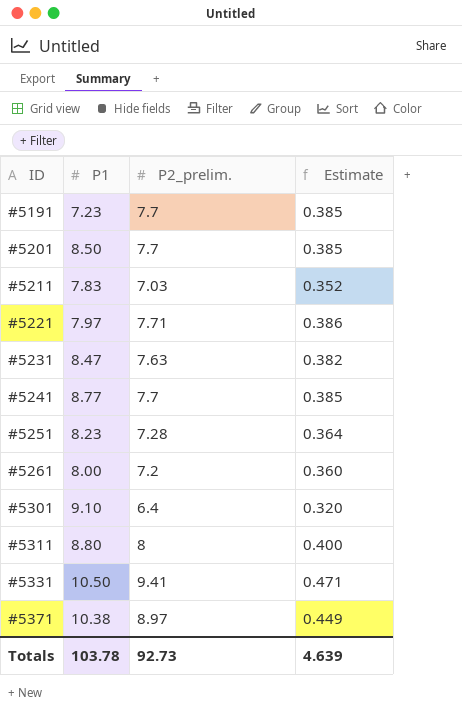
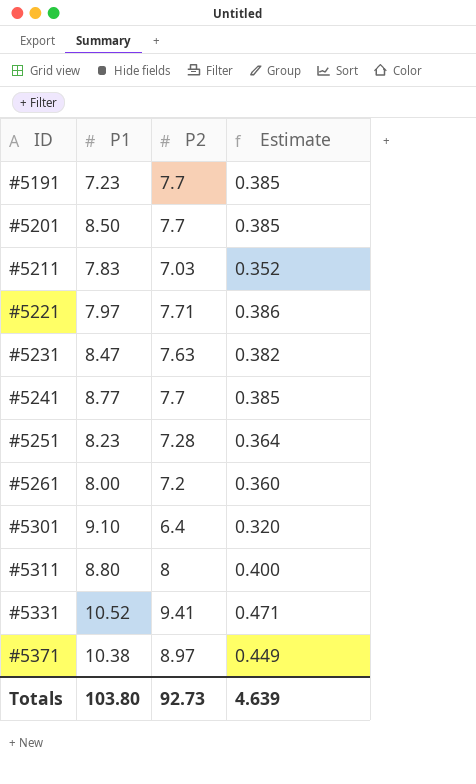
column name: P2_prelim. -> P2
#5331 | P1: 10.50 -> 10.52
Totals | P1: 103.78 -> 103.80

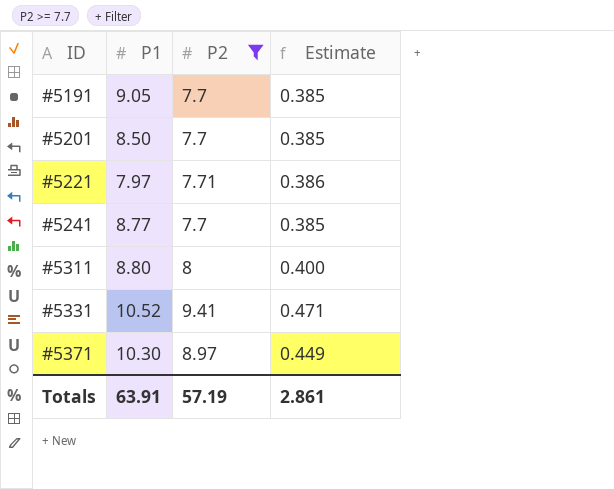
filter: none -> P2 >= 7.7
#5191 | P1: 7.23 -> 9.05
#5371 | P1: 10.38 -> 10.30
Totals | P1: 103.80 -> 63.91
Totals | P2: 92.73 -> 57.19
Totals | Estimate: 4.639 -> 2.861

